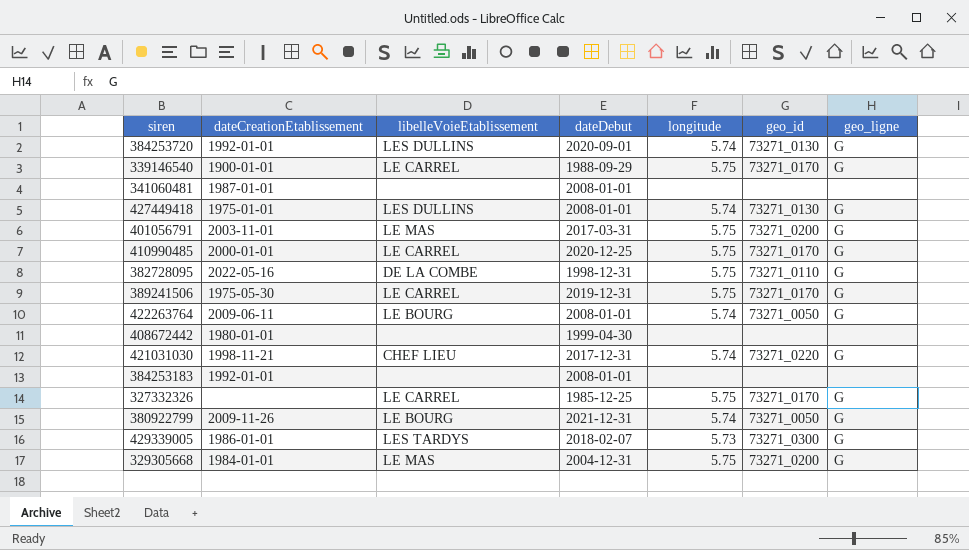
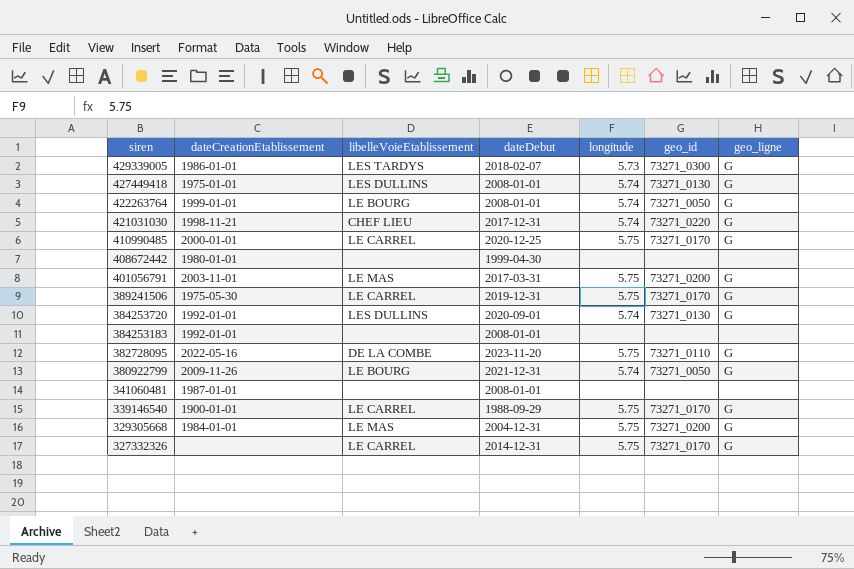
row order: none -> siren descending
422263764 | dateCreationEtablissement: 2009-06-11 -> 1999-01-01
382728095 | dateDebut: 1998-12-31 -> 2023-11-20
327332326 | dateDebut: 1985-12-25 -> 2014-12-31

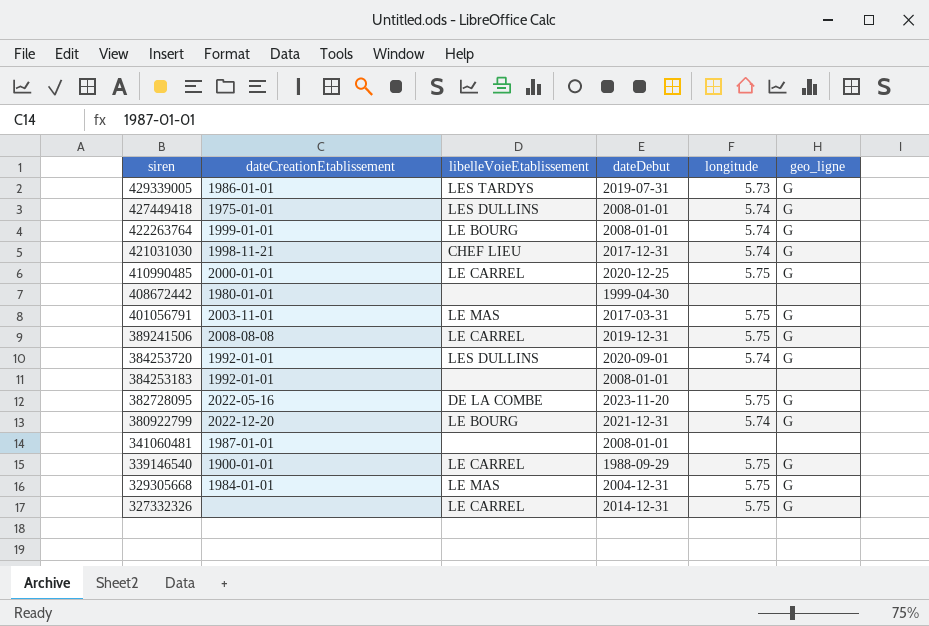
column geo_id | position: 6 -> none
429339005 | dateDebut: 2018-02-07 -> 2019-07-31
389241506 | dateCreationEtablissement: 1975-05-30 -> 2008-08-08
380922799 | dateCreationEtablissement: 2009-11-26 -> 2022-12-20

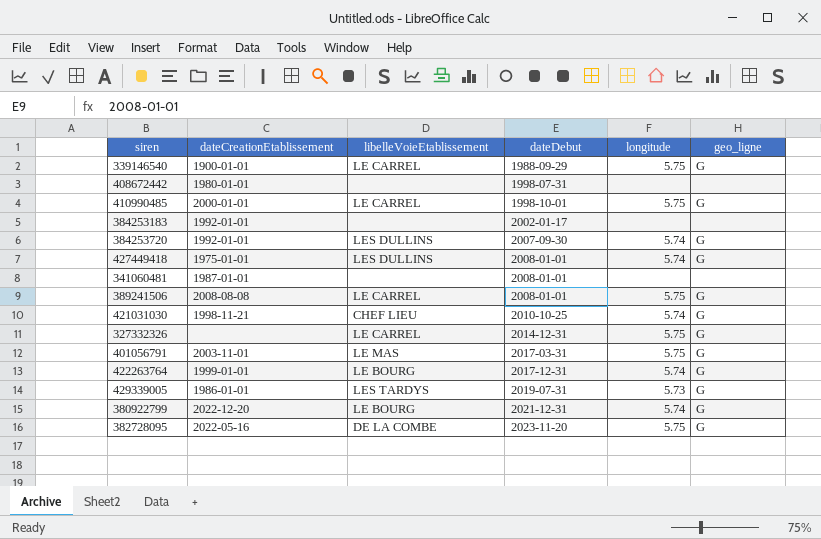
row order: siren descending -> dateDebut ascending
row 329305668: 1984-01-01 | LE MAS | 2004-12-31 | 5.75 | G -> none
408672442 | dateDebut: 1999-04-30 -> 1998-07-31
410990485 | dateDebut: 2020-12-25 -> 1998-10-01
384253183 | dateDebut: 2008-01-01 -> 2002-01-17
384253720 | dateDebut: 2020-09-01 -> 2007-09-30
389241506 | dateDebut: 2019-12-31 -> 2008-01-01
421031030 | dateDebut: 2017-12-31 -> 2010-10-25
422263764 | dateDebut: 2008-01-01 -> 2017-12-31

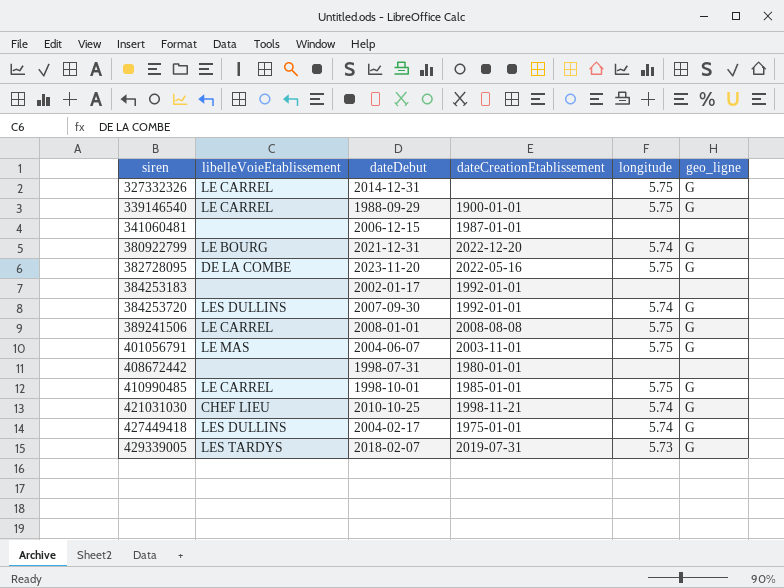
row order: dateDebut ascending -> siren ascending
column dateCreationEtablissement | position: 2 -> 4
row 422263764: 1999-01-01 | LE BOURG | 2017-12-31 | 5.74 | G -> none
341060481 | dateDebut: 2008-01-01 -> 2006-12-15
401056791 | dateDebut: 2017-03-31 -> 2004-06-07
410990485 | dateCreationEtablissement: 2000-01-01 -> 1985-01-01
427449418 | dateDebut: 2008-01-01 -> 2004-02-17
429339005 | dateDebut: 2019-07-31 -> 2018-02-07
429339005 | dateCreationEtablissement: 1986-01-01 -> 2019-07-31

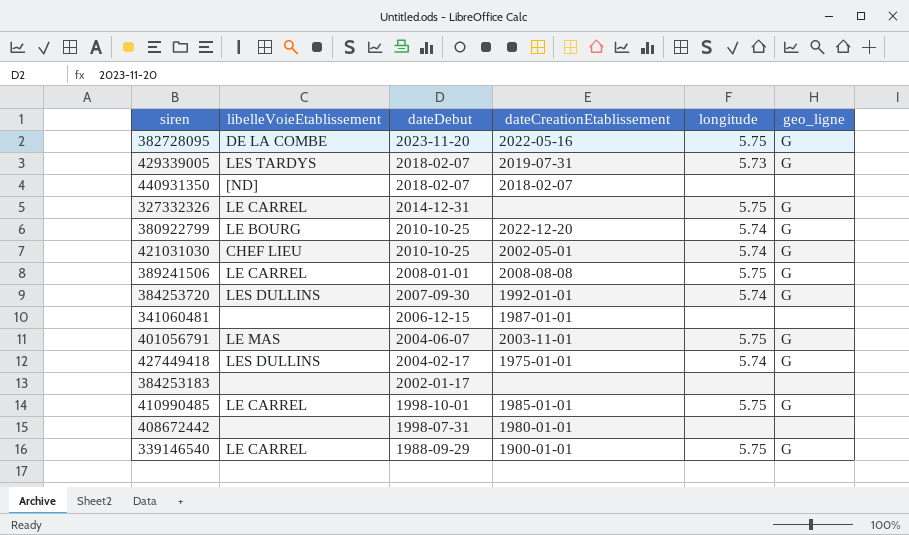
row order: siren ascending -> dateDebut descending
row 440931350: none -> [ND] | 2018-02-07 | 2018-02-07 | none | none
380922799 | dateDebut: 2021-12-31 -> 2010-10-25
421031030 | dateCreationEtablissement: 1998-11-21 -> 2002-05-01
384253183 | dateCreationEtablissement: 1992-01-01 -> none

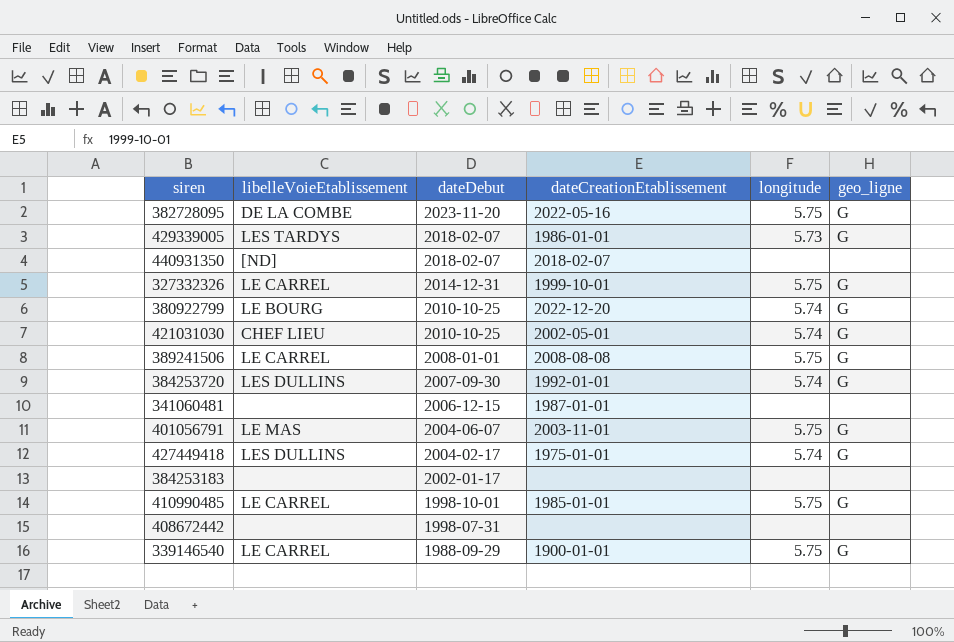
429339005 | dateCreationEtablissement: 2019-07-31 -> 1986-01-01
327332326 | dateCreationEtablissement: none -> 1999-10-01
408672442 | dateCreationEtablissement: 1980-01-01 -> none

